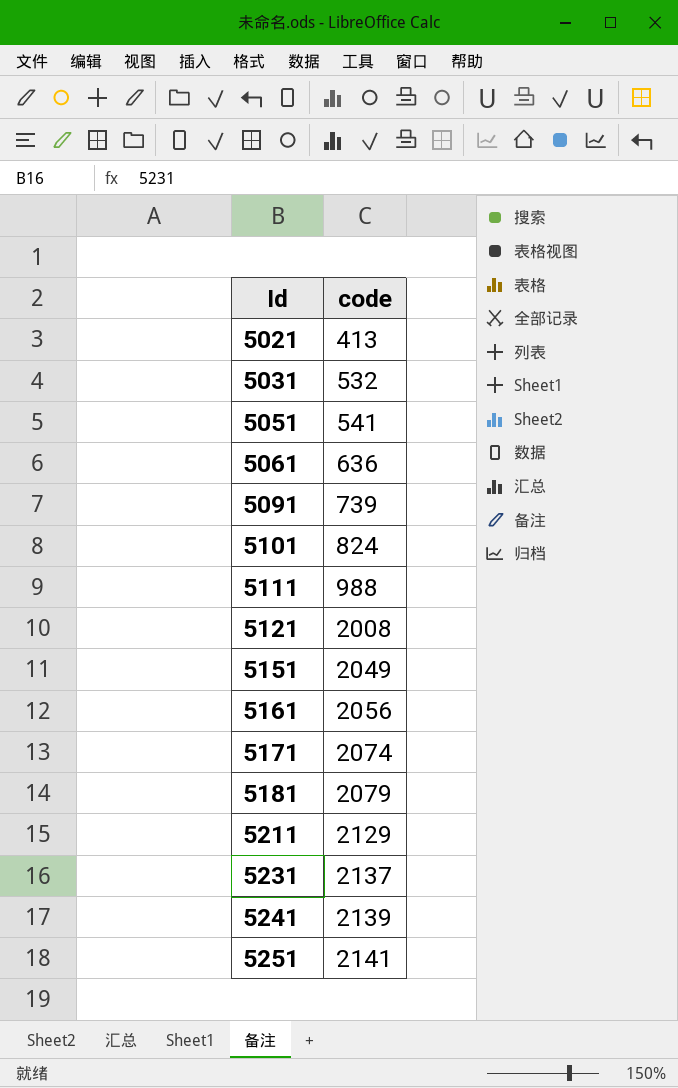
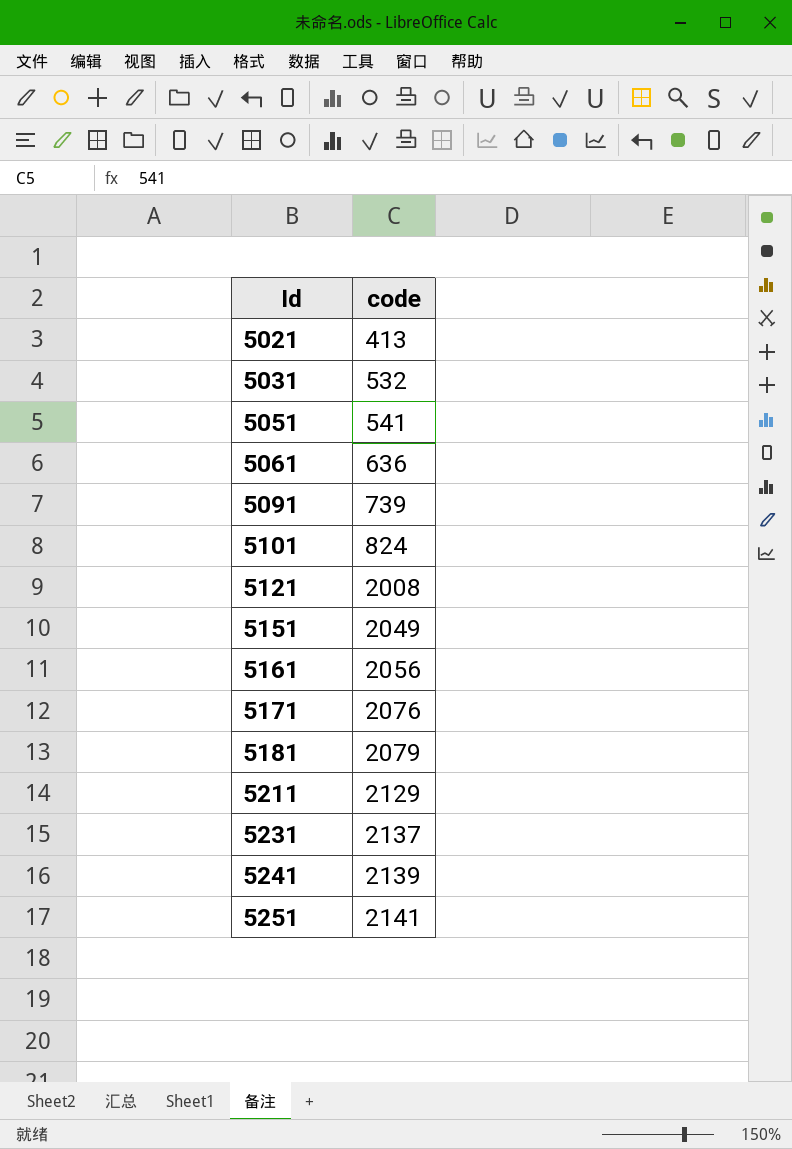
row 5111: 988 -> none
5171 | code: 2074 -> 2076

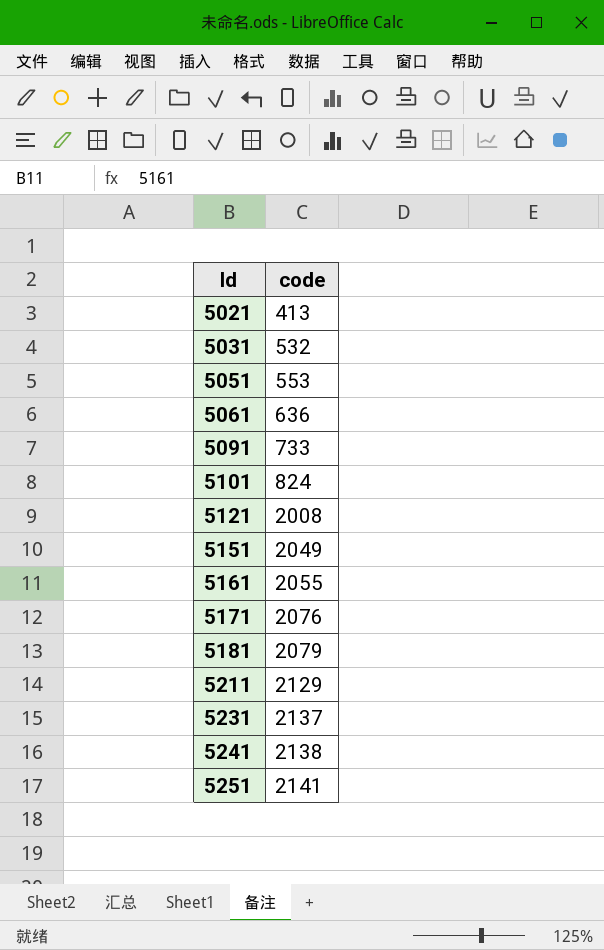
5051 | code: 541 -> 553
5091 | code: 739 -> 733
5161 | code: 2056 -> 2055
5241 | code: 2139 -> 2138

